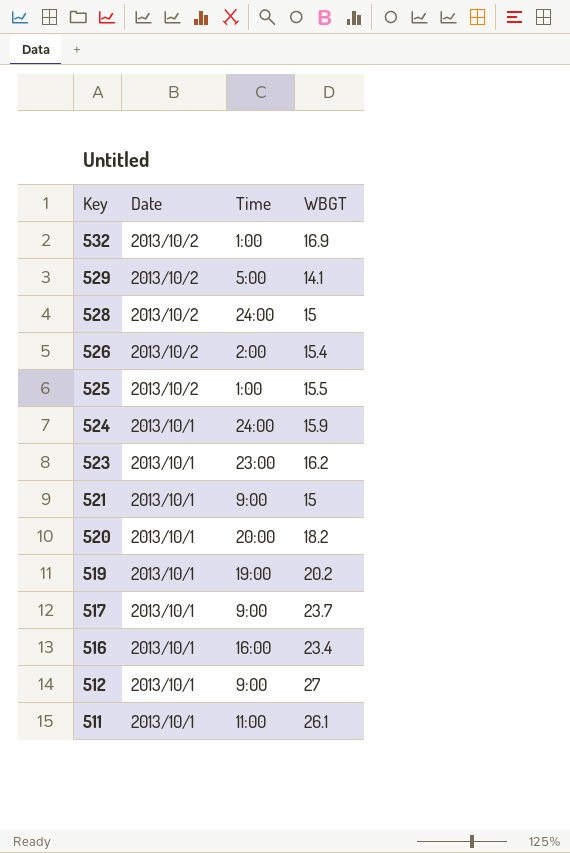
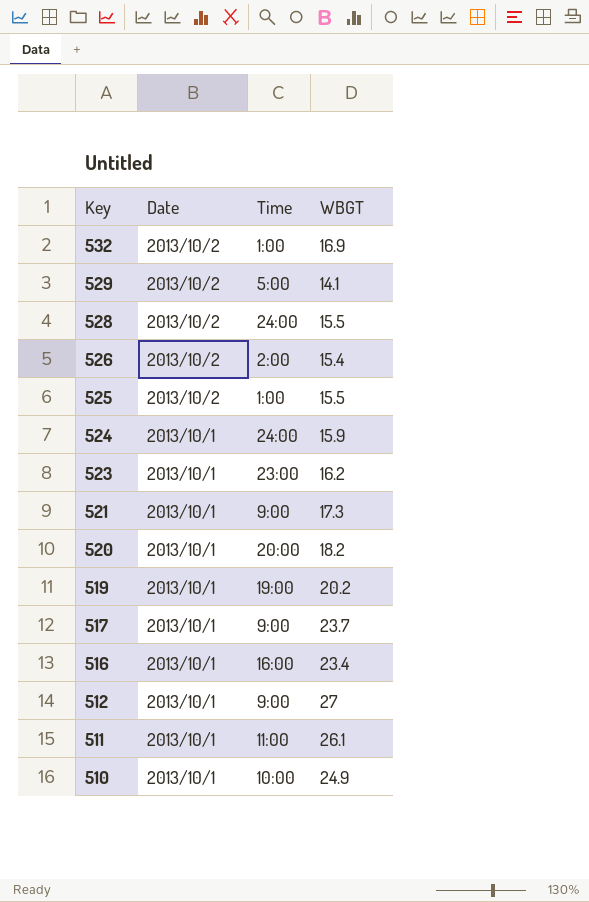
528 | WBGT: 15 -> 15.5
521 | WBGT: 15 -> 17.3
row 510: none -> 2013/10/1 | 10:00 | 24.9

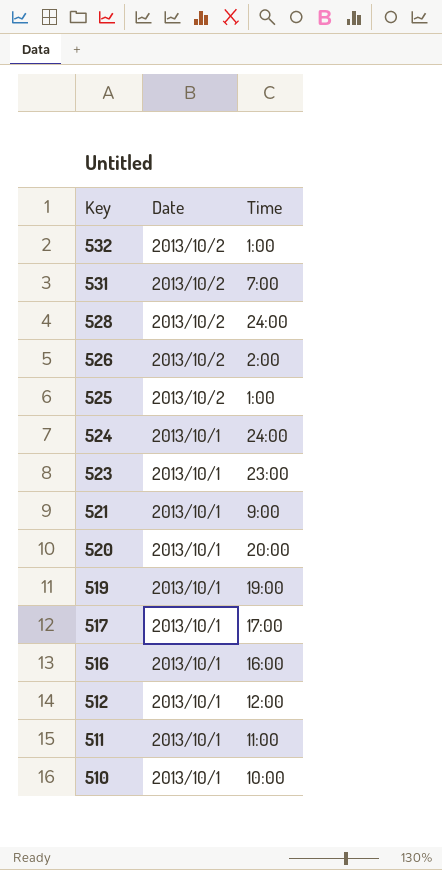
column WBGT | position: 4 -> none
row 529: 2013/10/2 | 5:00 | 14.1 -> none
row 531: none -> 2013/10/2 | 7:00
517 | Time: 9:00 -> 17:00
512 | Time: 9:00 -> 12:00

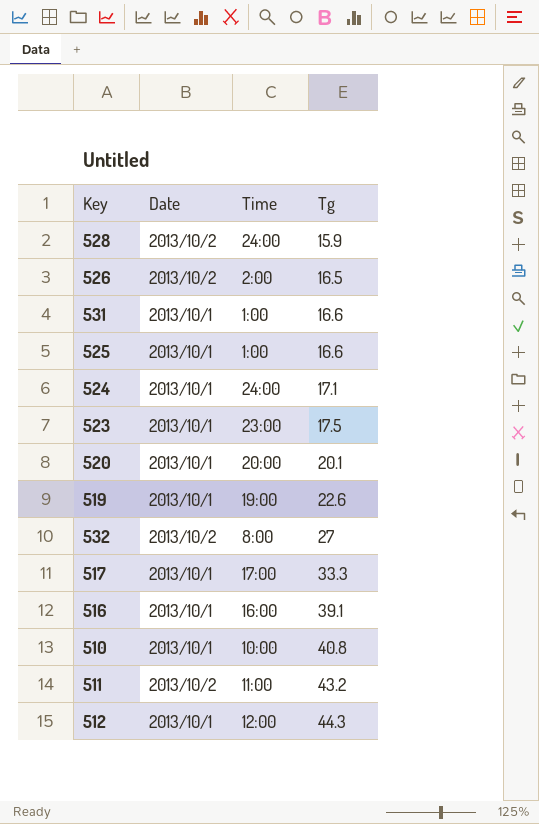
row order: Key descending -> Tg ascending
column Tg | position: none -> 4
row 521: 2013/10/1 | 9:00 -> none
531 | Date: 2013/10/2 -> 2013/10/1
531 | Time: 7:00 -> 1:00
525 | Date: 2013/10/2 -> 2013/10/1
532 | Time: 1:00 -> 8:00
511 | Date: 2013/10/1 -> 2013/10/2

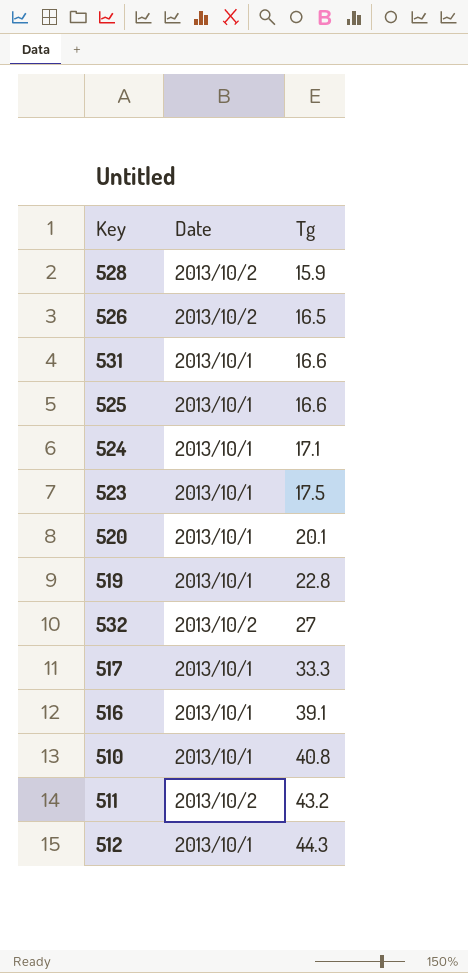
column Time | position: 3 -> none
519 | Tg: 22.6 -> 22.8

